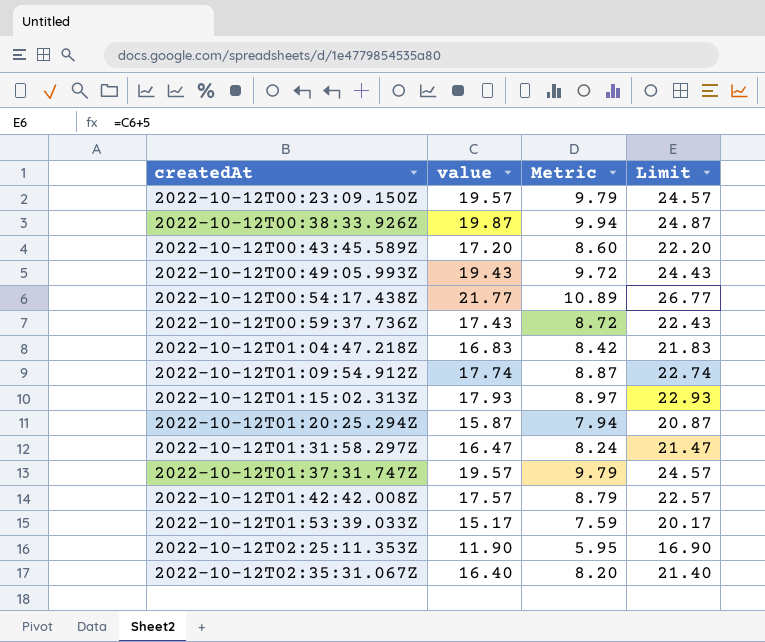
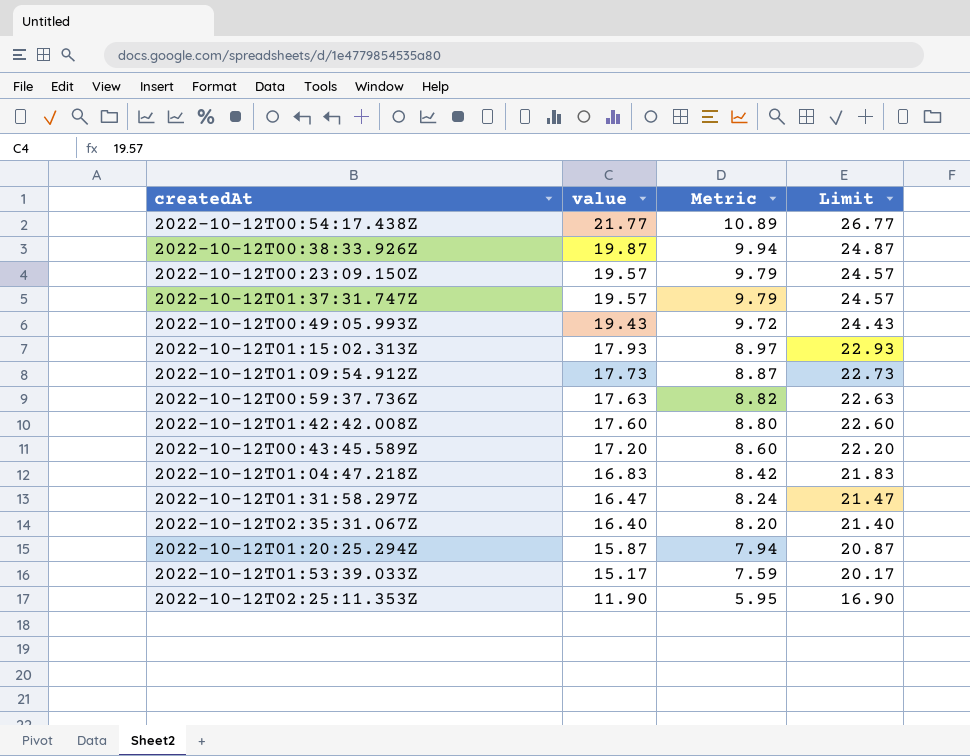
row order: createdAt ascending -> value descending
2022-10-12T01:09:54.912Z | value: 17.74 -> 17.73
2022-10-12T01:09:54.912Z | Limit: 22.74 -> 22.73
2022-10-12T00:59:37.736Z | value: 17.43 -> 17.63
2022-10-12T00:59:37.736Z | Metric: 8.72 -> 8.82
2022-10-12T00:59:37.736Z | Limit: 22.43 -> 22.63
2022-10-12T01:42:42.008Z | value: 17.57 -> 17.60
2022-10-12T01:42:42.008Z | Metric: 8.79 -> 8.80
2022-10-12T01:42:42.008Z | Limit: 22.57 -> 22.60

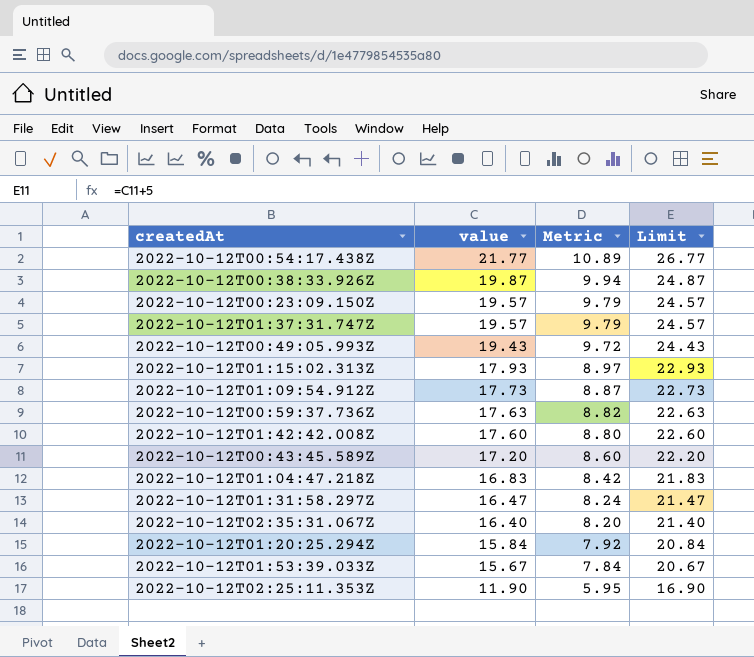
2022-10-12T01:20:25.294Z | value: 15.87 -> 15.84
2022-10-12T01:20:25.294Z | Metric: 7.94 -> 7.92
2022-10-12T01:20:25.294Z | Limit: 20.87 -> 20.84
2022-10-12T01:53:39.033Z | value: 15.17 -> 15.67
2022-10-12T01:53:39.033Z | Metric: 7.59 -> 7.84
2022-10-12T01:53:39.033Z | Limit: 20.17 -> 20.67

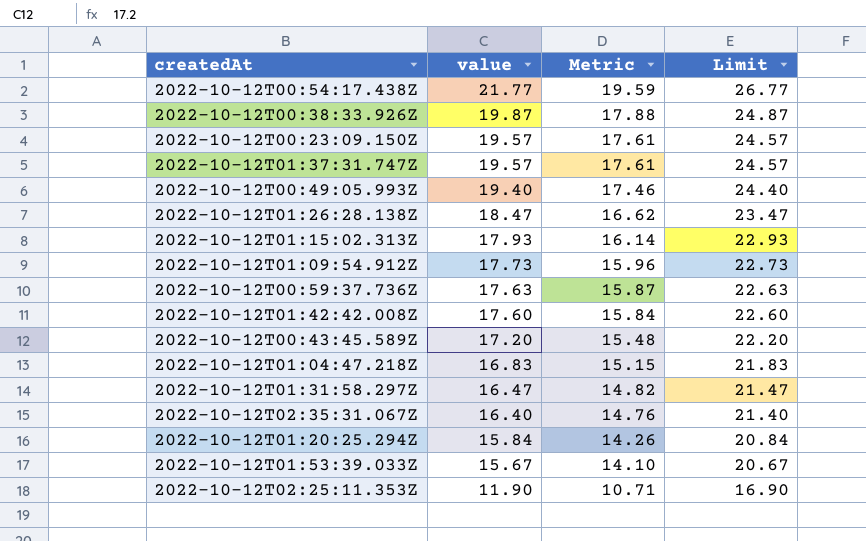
column Metric | formula: [value] * 0.5 -> [value] * 0.9
2022-10-12T00:49:05.993Z | value: 19.43 -> 19.40
2022-10-12T00:49:05.993Z | Limit: 24.43 -> 24.40
row 2022-10-12T01:26:28.138Z: none -> 18.47 | 16.62 | 23.47

